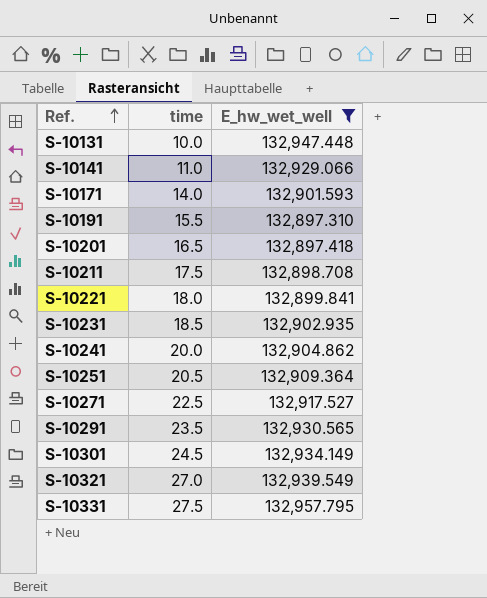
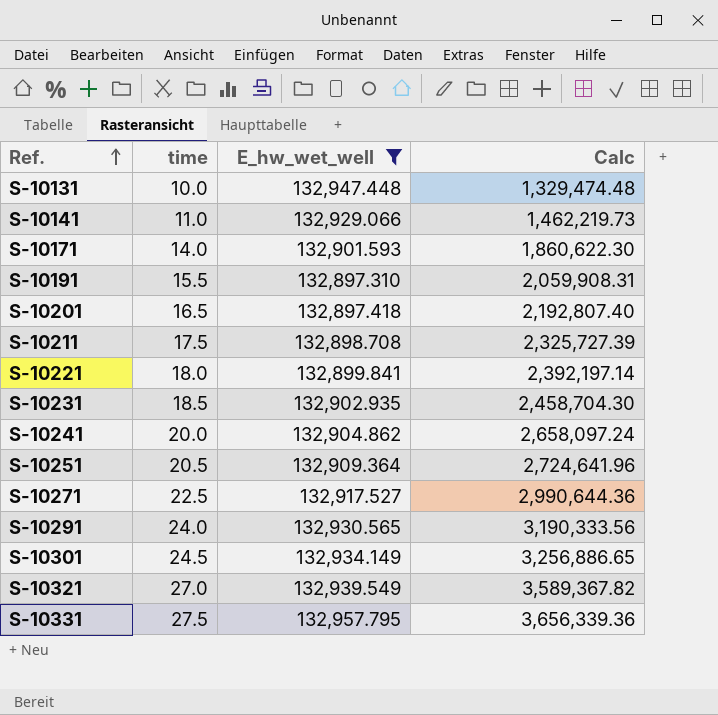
column Calc | formula: none -> [time] * [E_hw_wet_well]
S-10291 | time: 23.5 -> 24.0

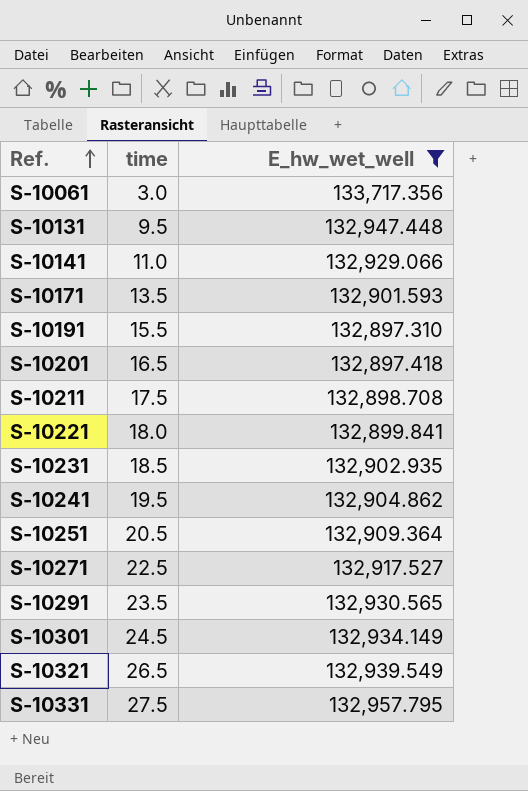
column Calc | formula: [time] * [E_hw_wet_well] -> none
row S-10061: none -> 3.0 | 133,717.356
S-10131 | time: 10.0 -> 9.5
S-10171 | time: 14.0 -> 13.5
S-10241 | time: 20.0 -> 19.5
S-10291 | time: 24.0 -> 23.5
S-10321 | time: 27.0 -> 26.5

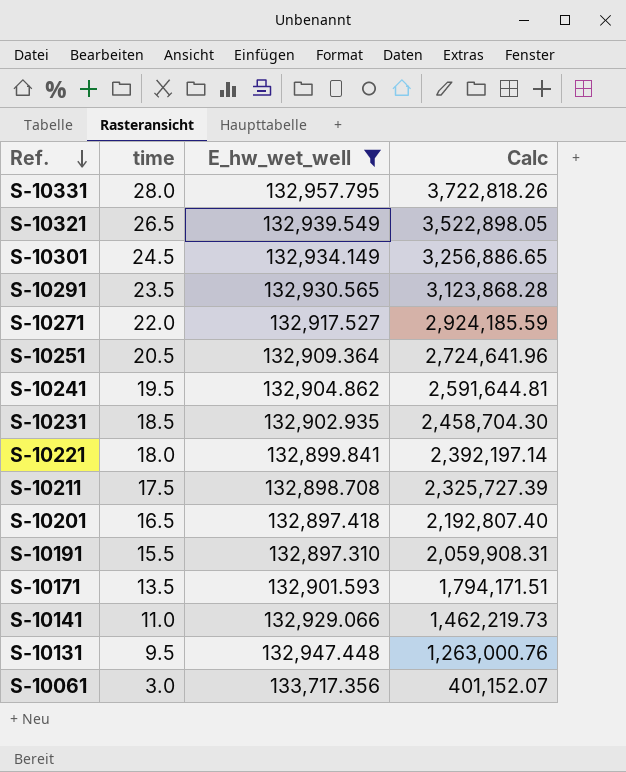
row order: Ref. ascending -> Ref. descending
column Calc | formula: none -> [time] * [E_hw_wet_well]
S-10331 | time: 27.5 -> 28.0
S-10271 | time: 22.5 -> 22.0

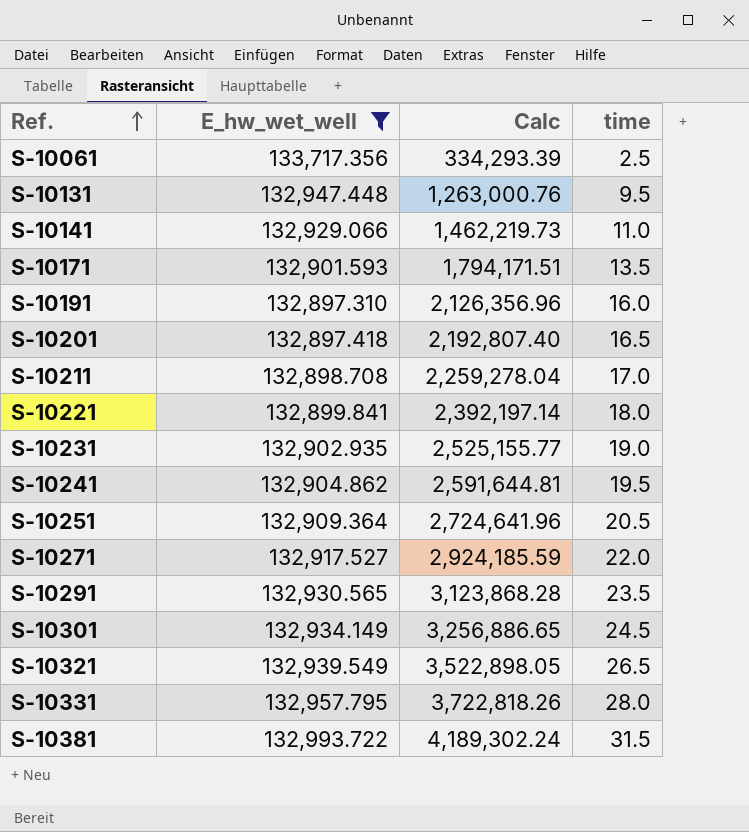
row order: Ref. descending -> Ref. ascending
column time | position: 2 -> 4
S-10061 | Calc: 401,152.07 -> 334,293.39
S-10061 | time: 3.0 -> 2.5
S-10191 | Calc: 2,059,908.31 -> 2,126,356.96
S-10191 | time: 15.5 -> 16.0
S-10211 | Calc: 2,325,727.39 -> 2,259,278.04
S-10211 | time: 17.5 -> 17.0
S-10231 | Calc: 2,458,704.30 -> 2,525,155.77
S-10231 | time: 18.5 -> 19.0
row S-10381: none -> 132,993.722 | 4,189,302.24 | 31.5

